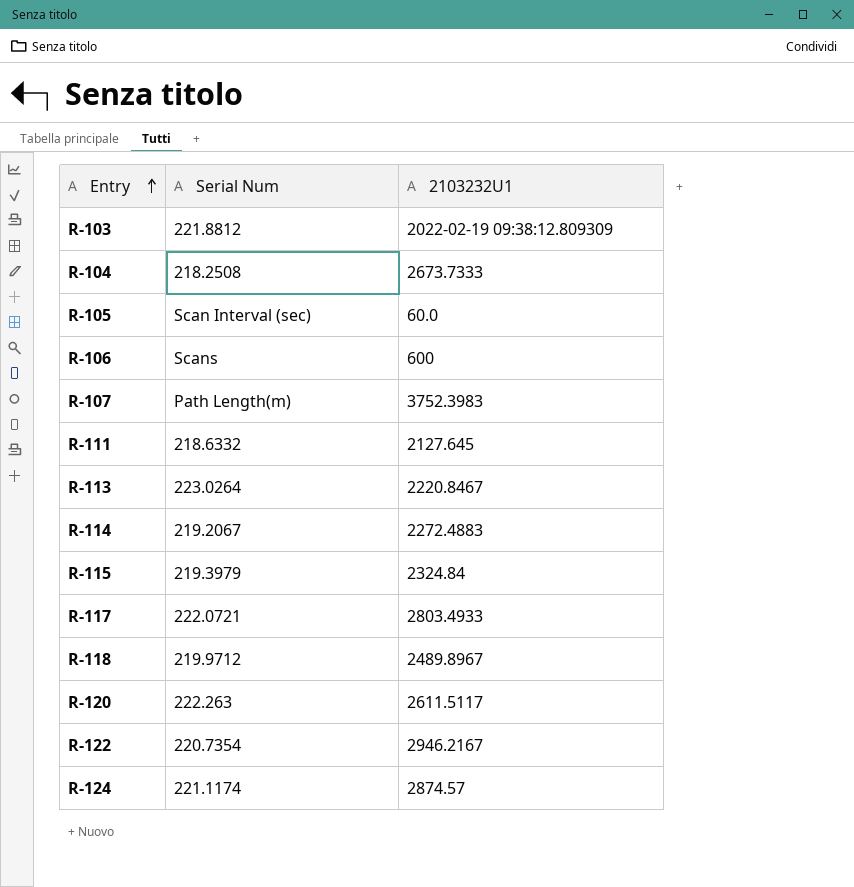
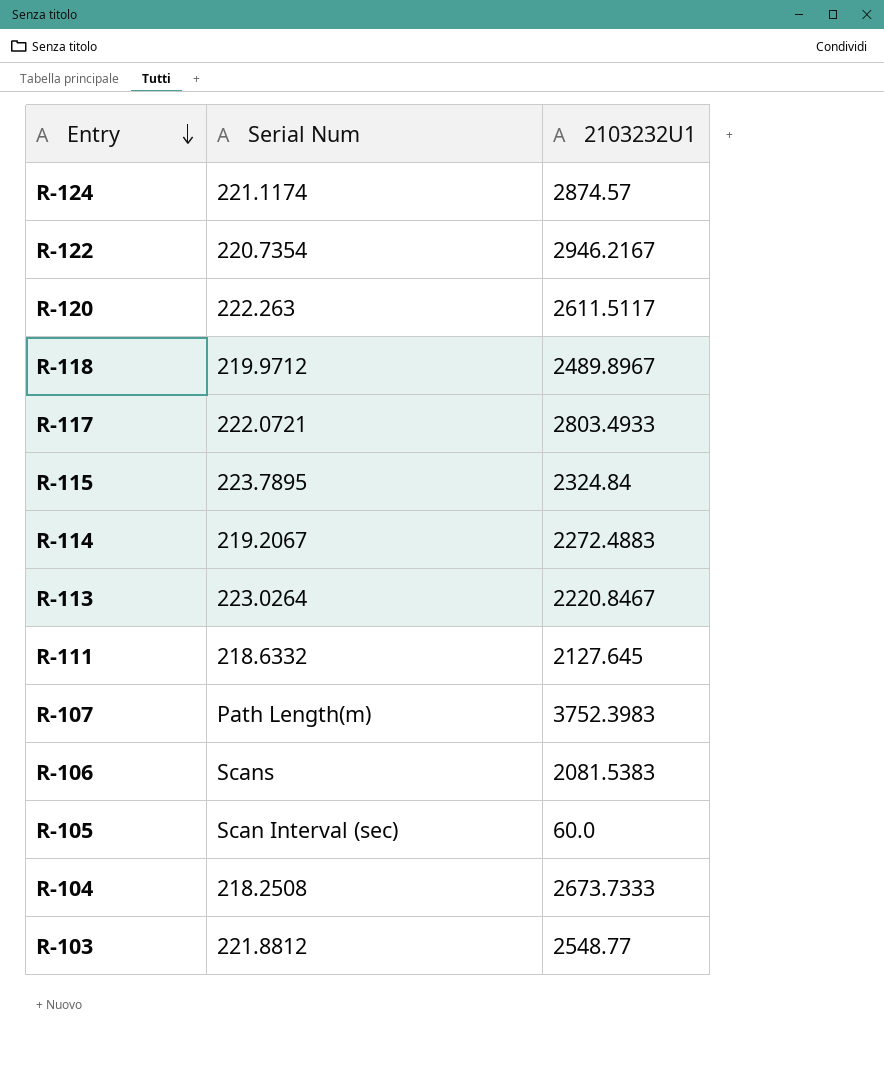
row order: Entry ascending -> Entry descending
R-115 | Serial Num: 219.3979 -> 223.7895
R-106 | 2103232U1: 600 -> 2081.5383
R-103 | 2103232U1: 2022-02-19 09:38:12.809309 -> 2548.77

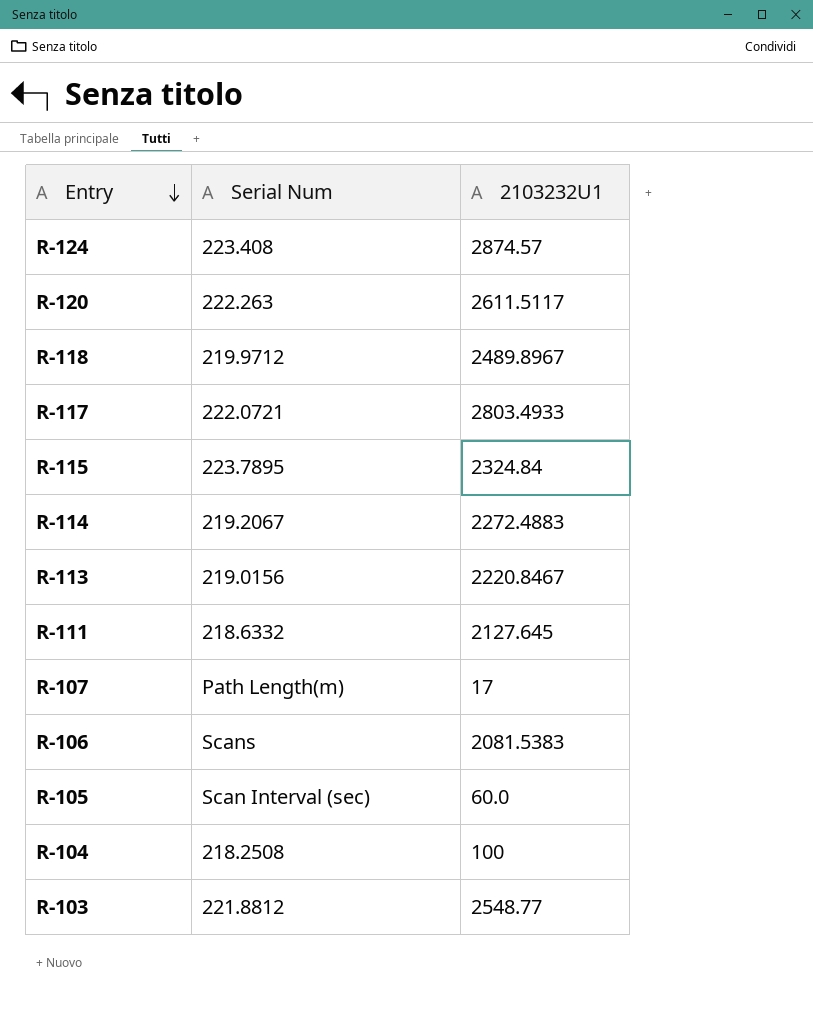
row R-122: 220.7354 | 2946.2167 -> none
R-124 | Serial Num: 221.1174 -> 223.408
R-113 | Serial Num: 223.0264 -> 219.0156
R-107 | 2103232U1: 3752.3983 -> 17
R-104 | 2103232U1: 2673.7333 -> 100

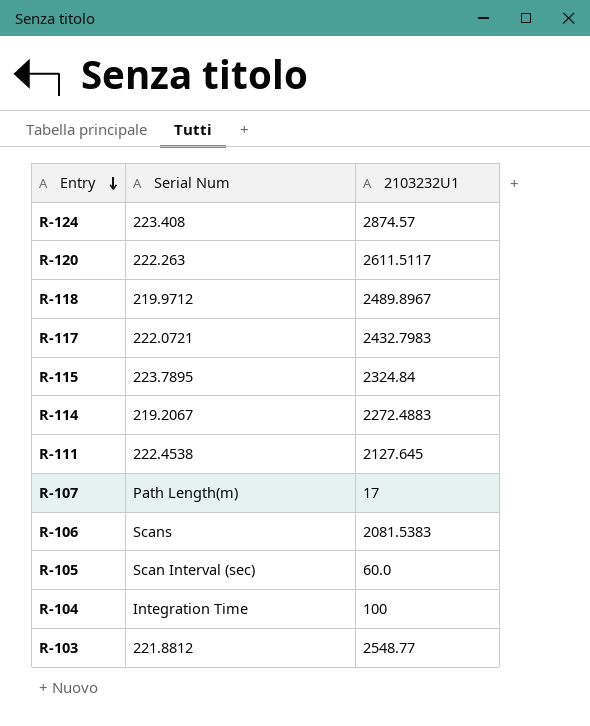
row R-113: 219.0156 | 2220.8467 -> none
R-117 | 2103232U1: 2803.4933 -> 2432.7983
R-111 | Serial Num: 218.6332 -> 222.4538
R-104 | Serial Num: 218.2508 -> Integration Time

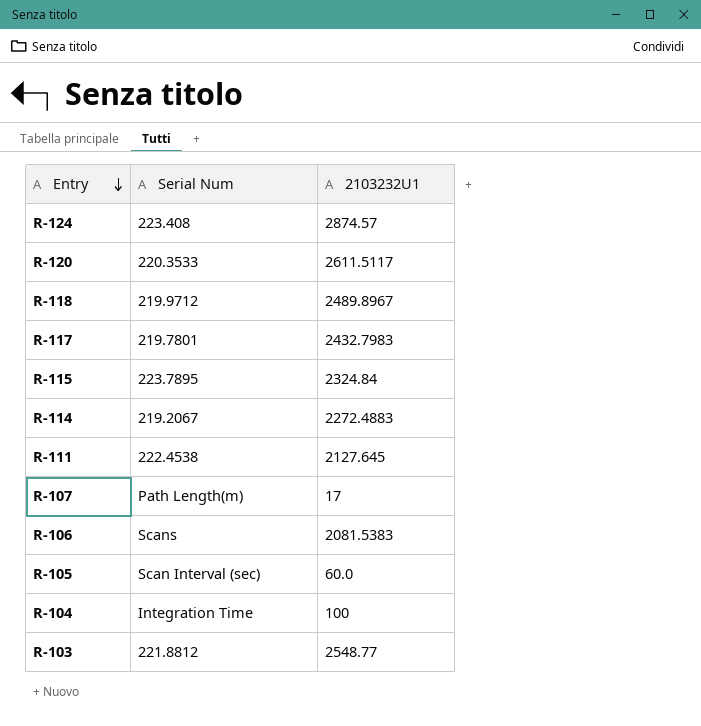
R-120 | Serial Num: 222.263 -> 220.3533
R-117 | Serial Num: 222.0721 -> 219.7801

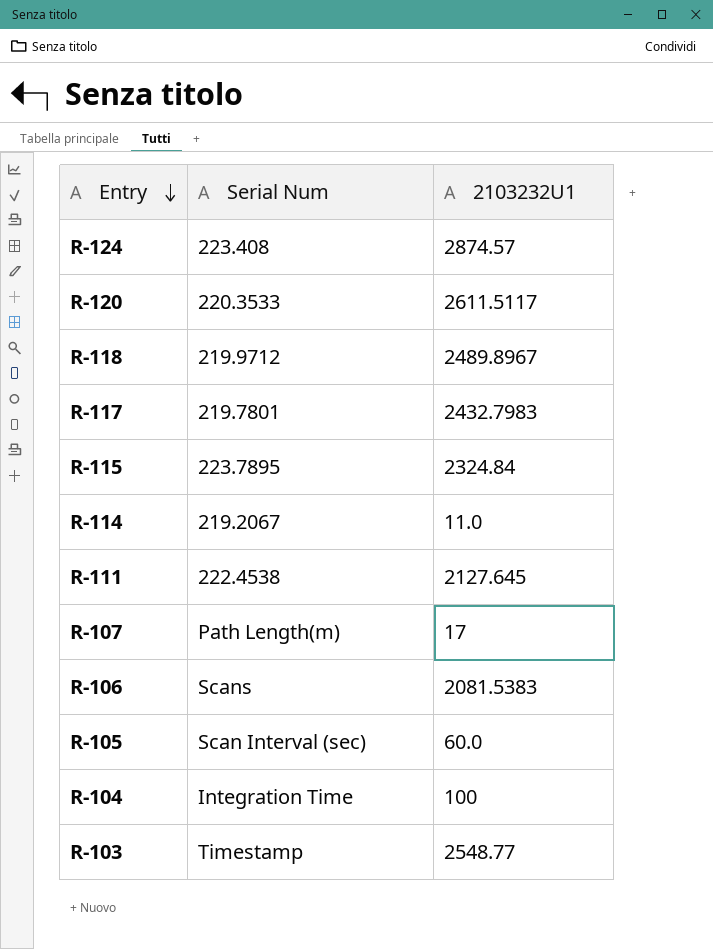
R-114 | 2103232U1: 2272.4883 -> 11.0
R-103 | Serial Num: 221.8812 -> Timestamp

